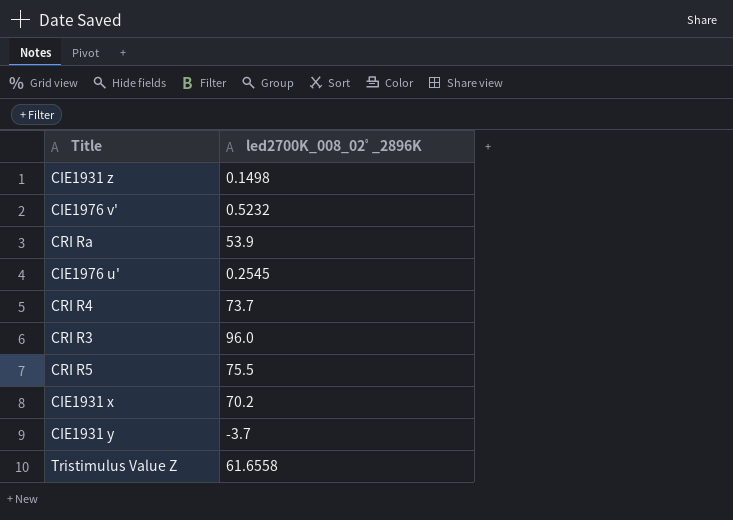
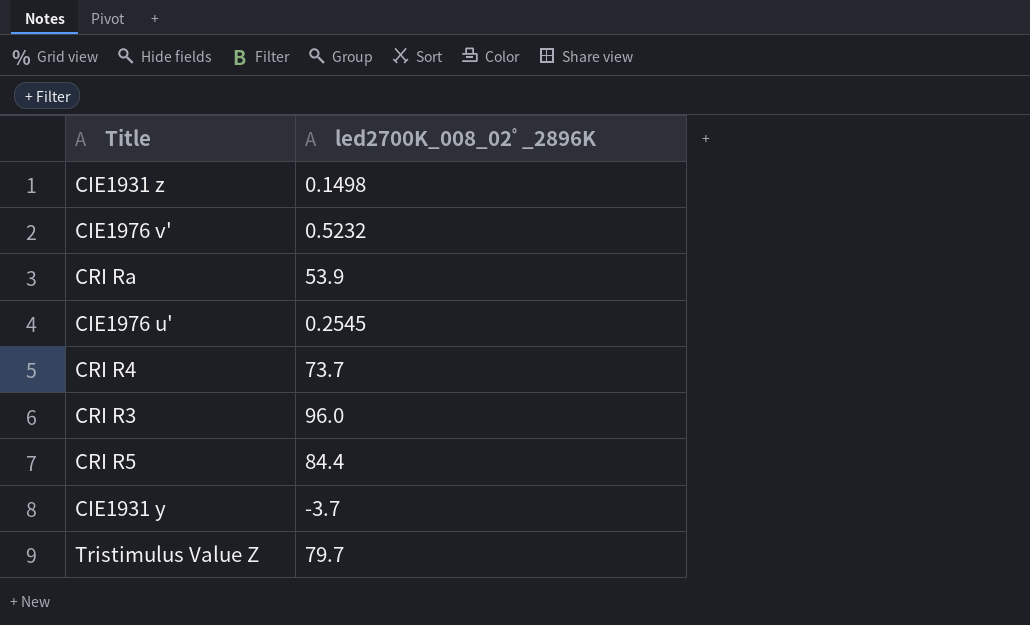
row CIE1931 x: 70.2 -> none
CRI R5 | led2700K_008_02ﾟ_2896K: 75.5 -> 84.4
Tristimulus Value Z | led2700K_008_02ﾟ_2896K: 61.6558 -> 79.7

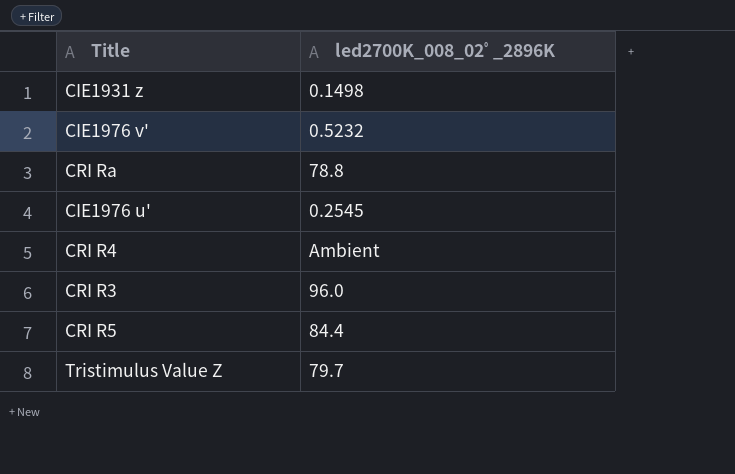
row CIE1931 y: -3.7 -> none
CRI Ra | led2700K_008_02ﾟ_2896K: 53.9 -> 78.8
CRI R4 | led2700K_008_02ﾟ_2896K: 73.7 -> Ambient

